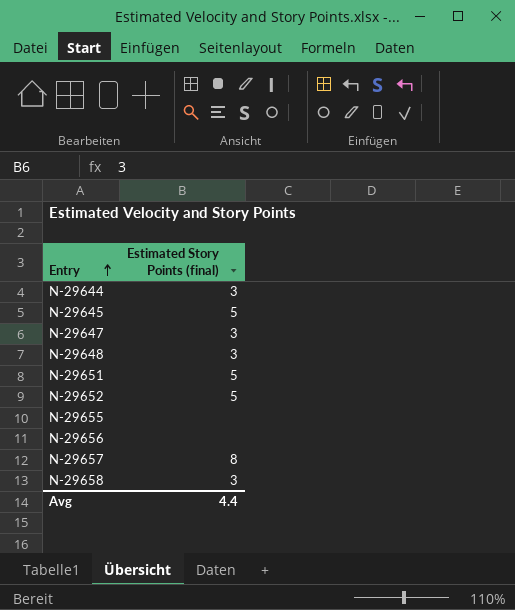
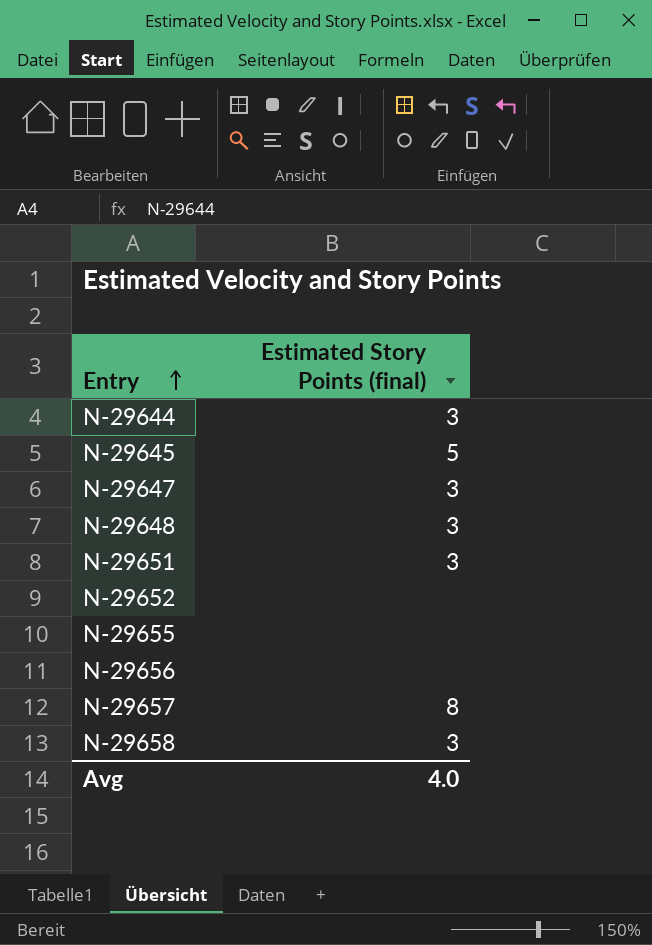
N-29651 | Estimated Story Points (final): 5 -> 3
N-29652 | Estimated Story Points (final): 5 -> none
Avg | Estimated Story Points (final): 4.4 -> 4.0

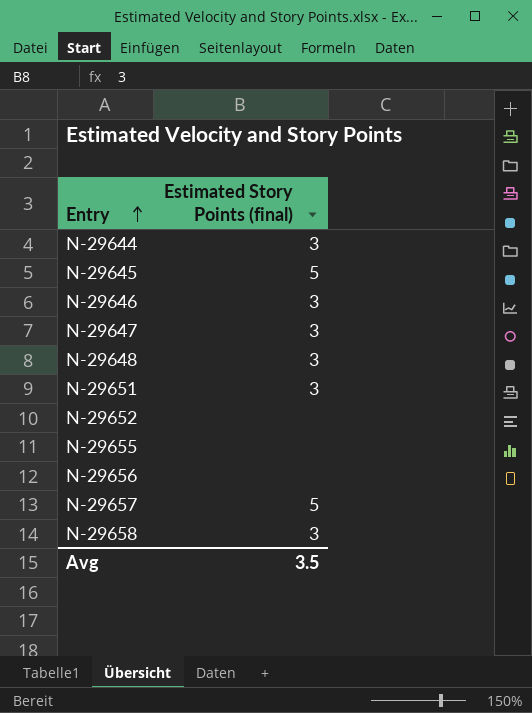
row N-29646: none -> 3
N-29657 | Estimated Story Points (final): 8 -> 5
Avg | Estimated Story Points (final): 4.0 -> 3.5

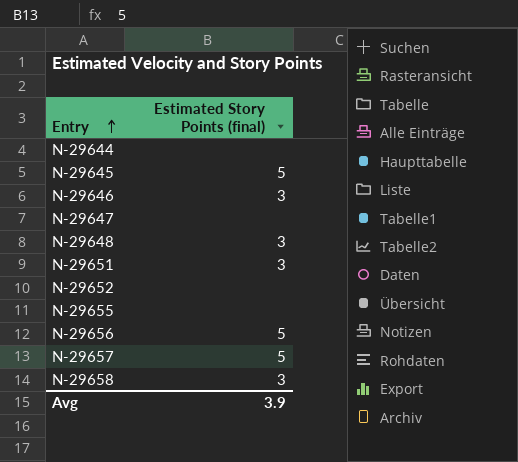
N-29644 | Estimated Story Points (final): 3 -> none
N-29647 | Estimated Story Points (final): 3 -> none
N-29656 | Estimated Story Points (final): none -> 5
Avg | Estimated Story Points (final): 3.5 -> 3.9

